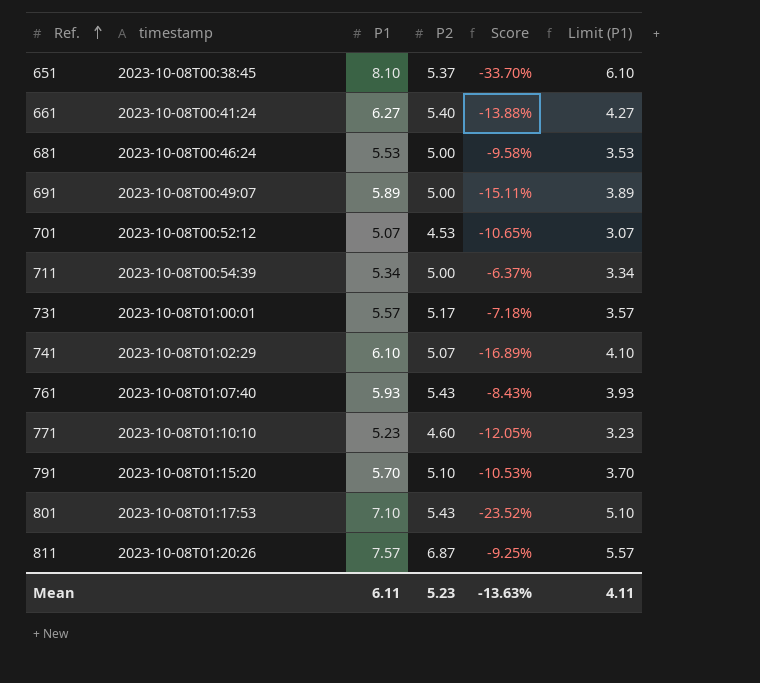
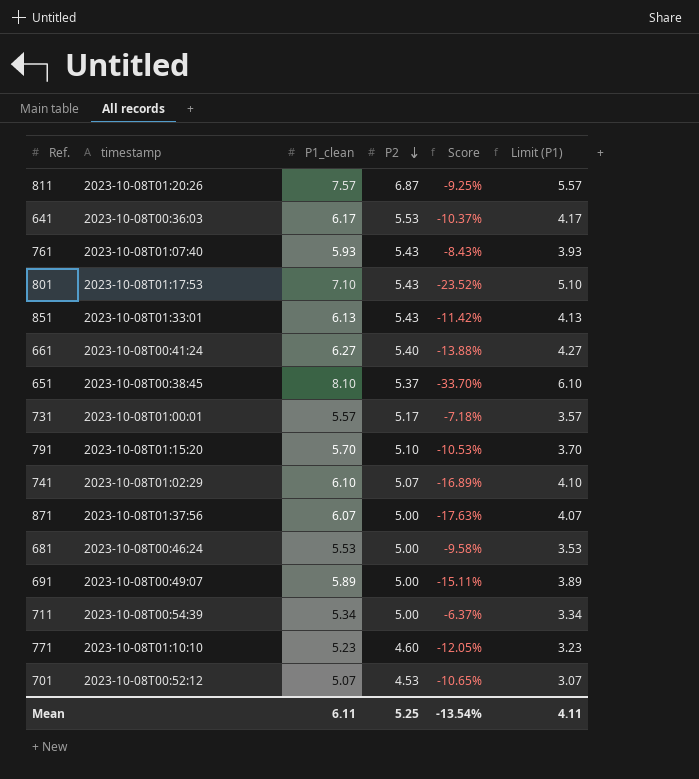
row order: Ref. ascending -> P2 descending
column name: P1 -> P1_clean
row 641: none -> 2023-10-08T00:36:03 | 6.17 | 5.53 | -10.37% | 4.17
row 851: none -> 2023-10-08T01:33:01 | 6.13 | 5.43 | -11.42% | 4.13
row 871: none -> 2023-10-08T01:37:56 | 6.07 | 5.00 | -17.63% | 4.07
Mean | P2: 5.23 -> 5.25
Mean | Score: -13.63% -> -13.54%

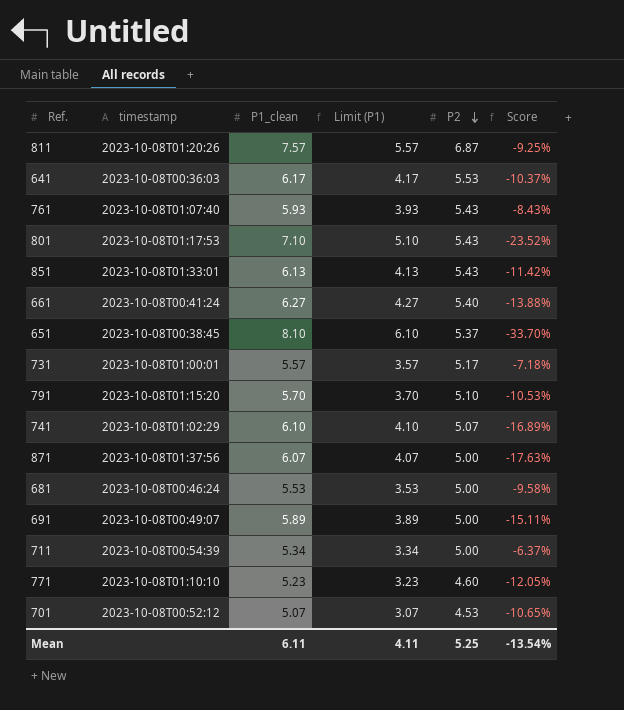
column Limit (P1) | position: 6 -> 4

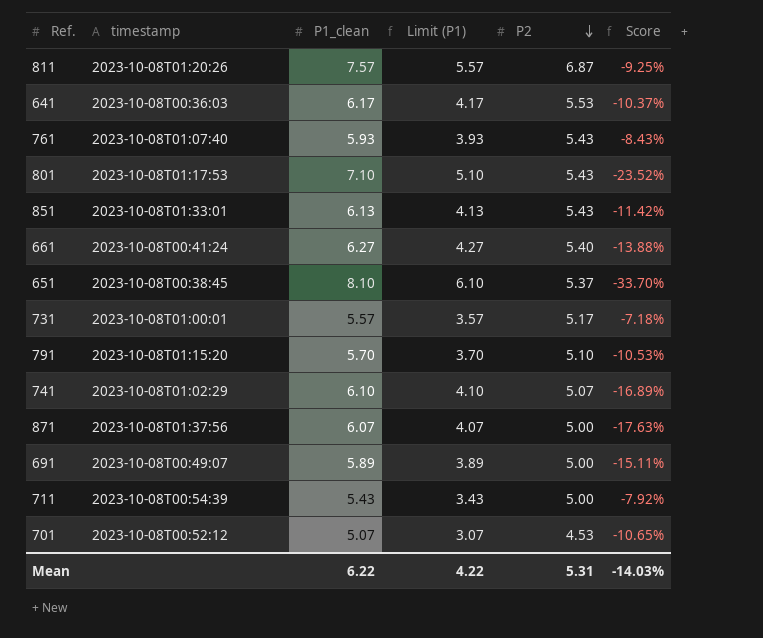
row 681: 2023-10-08T00:46:24 | 5.53 | 3.53 | 5.00 | -9.58% -> none
row 771: 2023-10-08T01:10:10 | 5.23 | 3.23 | 4.60 | -12.05% -> none
711 | P1_clean: 5.34 -> 5.43
711 | Limit (P1): 3.34 -> 3.43
711 | Score: -6.37% -> -7.92%
Mean | P1_clean: 6.11 -> 6.22
Mean | Limit (P1): 4.11 -> 4.22
Mean | P2: 5.25 -> 5.31
Mean | Score: -13.54% -> -14.03%

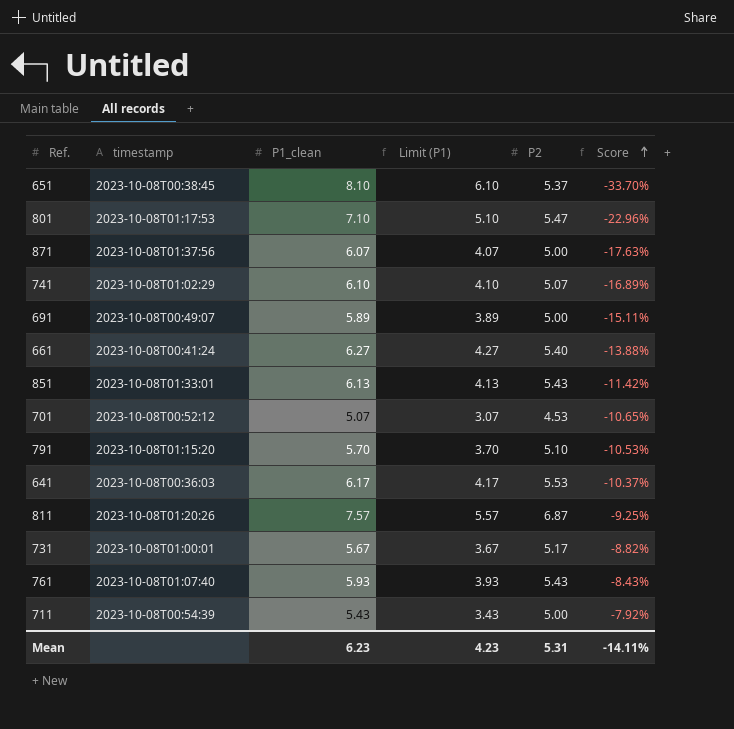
row order: P2 descending -> Score ascending
801 | P2: 5.43 -> 5.47
801 | Score: -23.52% -> -22.96%
731 | P1_clean: 5.57 -> 5.67
731 | Limit (P1): 3.57 -> 3.67
731 | Score: -7.18% -> -8.82%
Mean | P1_clean: 6.22 -> 6.23
Mean | Limit (P1): 4.22 -> 4.23
Mean | Score: -14.03% -> -14.11%

